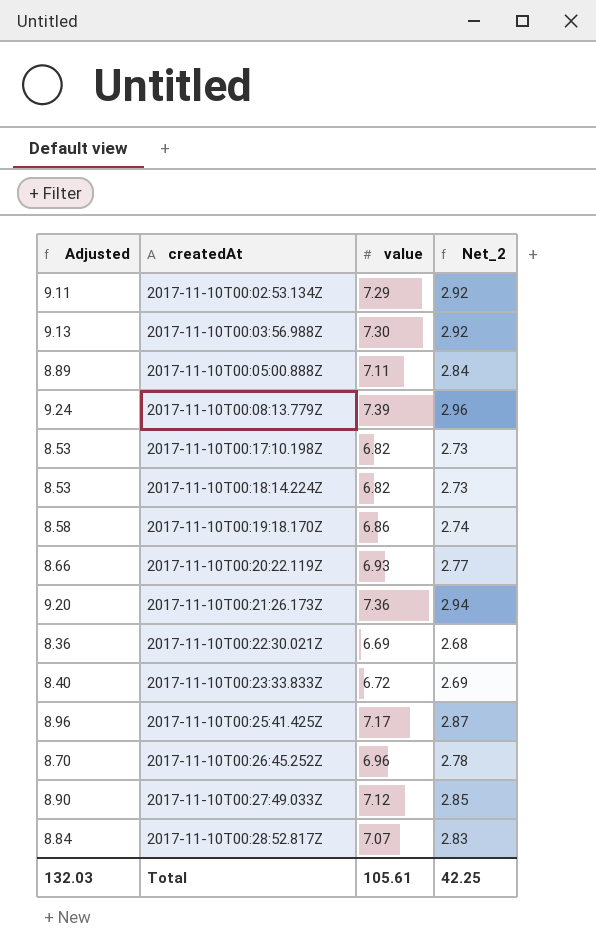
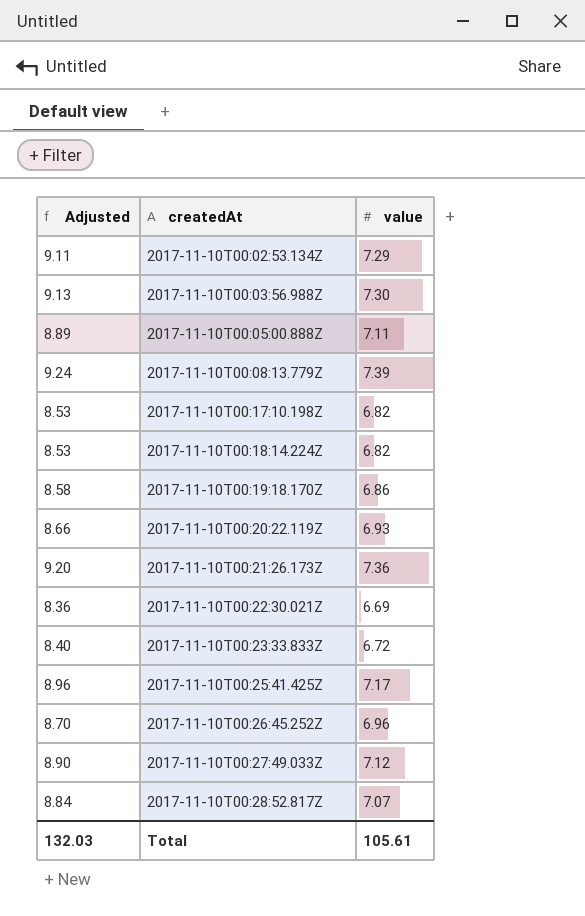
column Net_2 | formula: [value] * 0.4 -> none

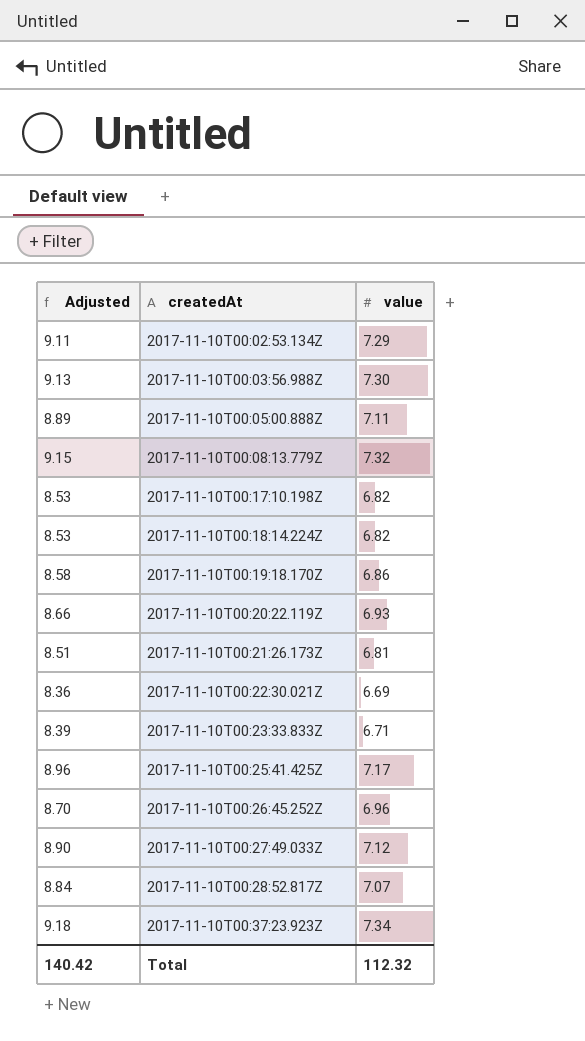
2017-11-10T00:08:13.779Z | Adjusted: 9.24 -> 9.15
2017-11-10T00:08:13.779Z | value: 7.39 -> 7.32
2017-11-10T00:21:26.173Z | Adjusted: 9.20 -> 8.51
2017-11-10T00:21:26.173Z | value: 7.36 -> 6.81
2017-11-10T00:23:33.833Z | Adjusted: 8.40 -> 8.39
2017-11-10T00:23:33.833Z | value: 6.72 -> 6.71
row 2017-11-10T00:37:23.923Z: none -> 9.18 | 7.34
Total | Adjusted: 132.03 -> 140.42
Total | value: 105.61 -> 112.32

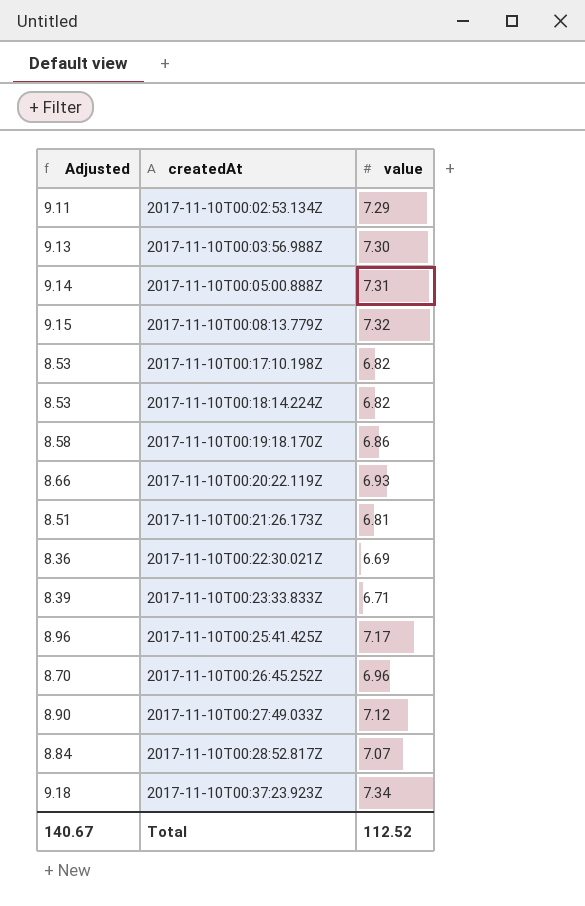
2017-11-10T00:05:00.888Z | Adjusted: 8.89 -> 9.14
2017-11-10T00:05:00.888Z | value: 7.11 -> 7.31
Total | Adjusted: 140.42 -> 140.67
Total | value: 112.32 -> 112.52

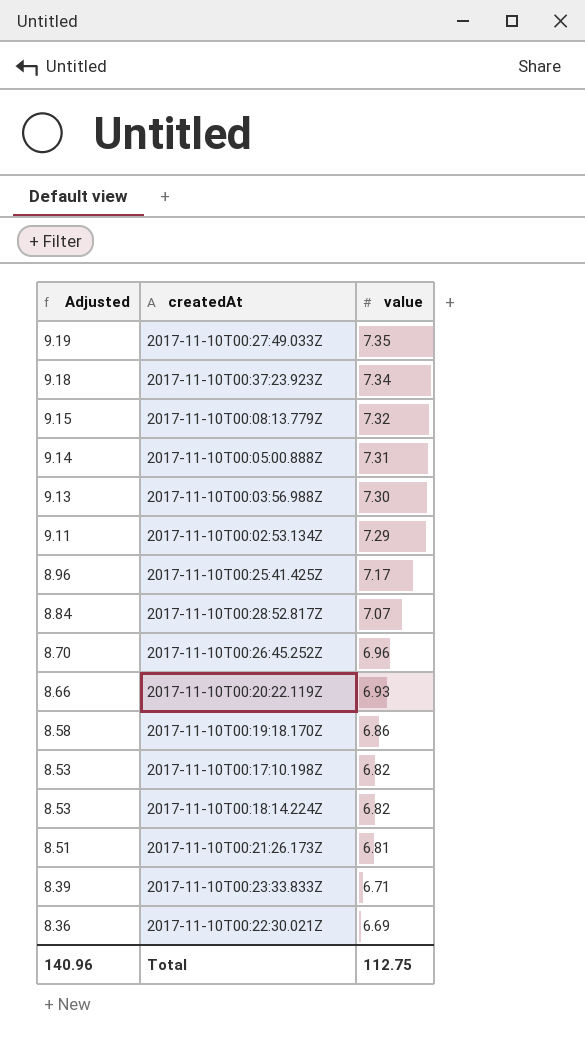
row order: createdAt ascending -> Adjusted descending
2017-11-10T00:27:49.033Z | Adjusted: 8.90 -> 9.19
2017-11-10T00:27:49.033Z | value: 7.12 -> 7.35
Total | Adjusted: 140.67 -> 140.96
Total | value: 112.52 -> 112.75

